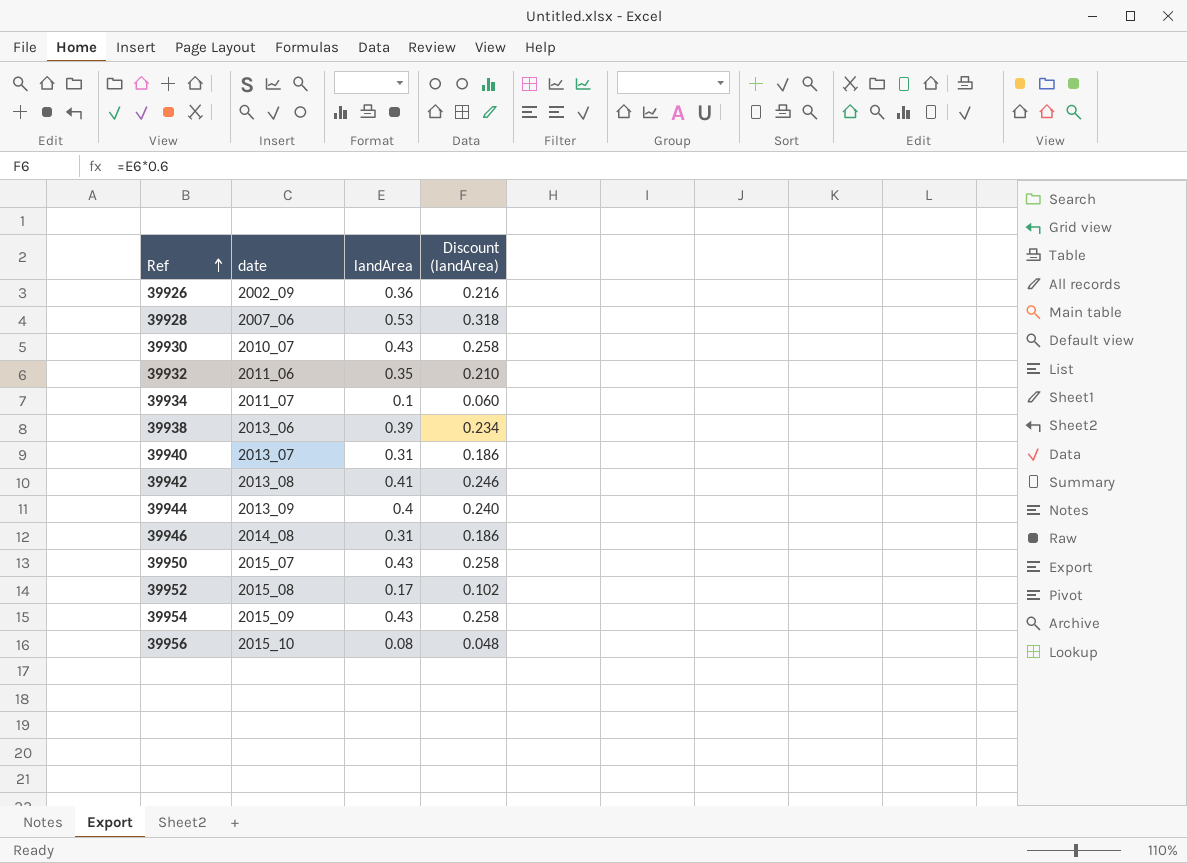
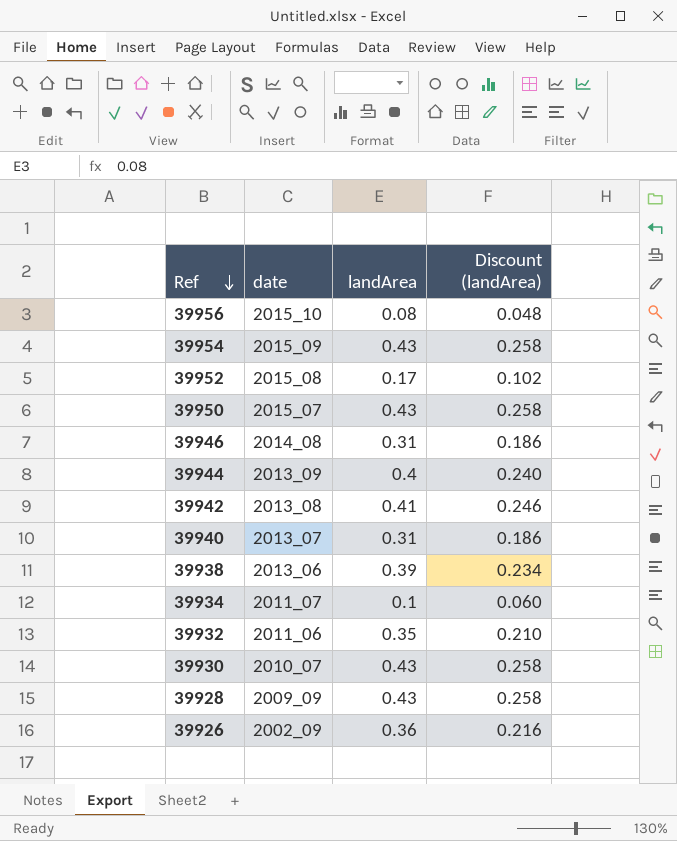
row order: Ref ascending -> Ref descending
39928 | date: 2007_06 -> 2009_09
39928 | landArea: 0.53 -> 0.43
39928 | Discount (landArea): 0.318 -> 0.258

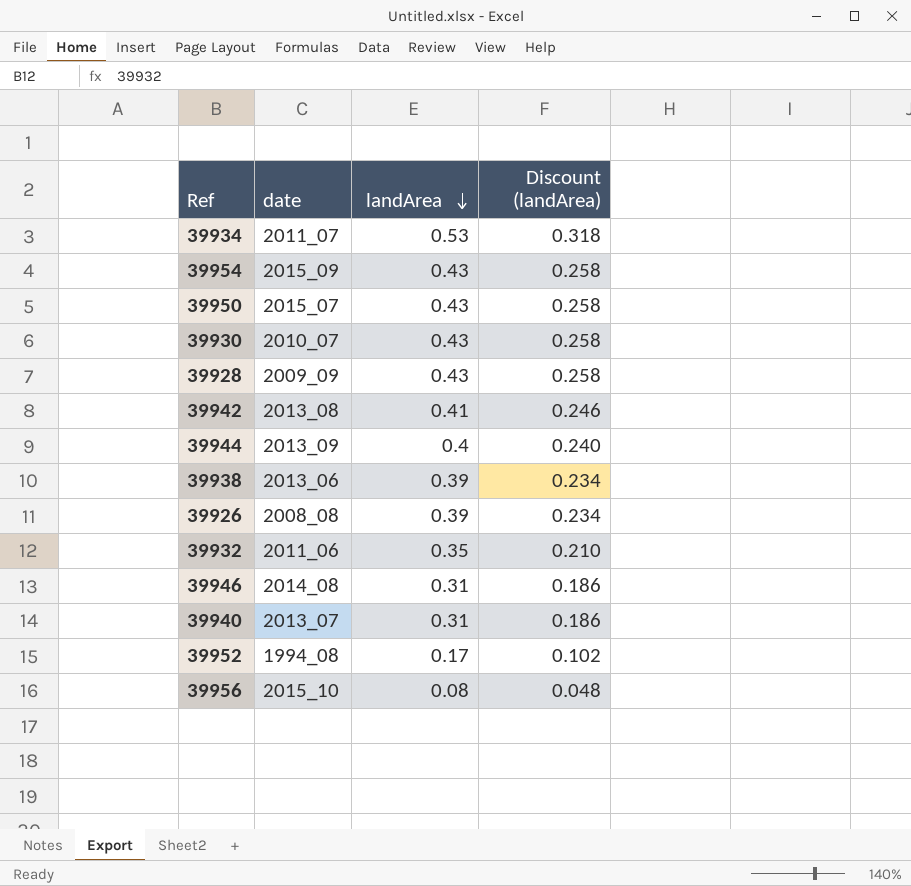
row order: Ref descending -> landArea descending
39934 | landArea: 0.1 -> 0.53
39934 | Discount (landArea): 0.060 -> 0.318
39926 | date: 2002_09 -> 2008_08
39926 | landArea: 0.36 -> 0.39
39926 | Discount (landArea): 0.216 -> 0.234
39952 | date: 2015_08 -> 1994_08

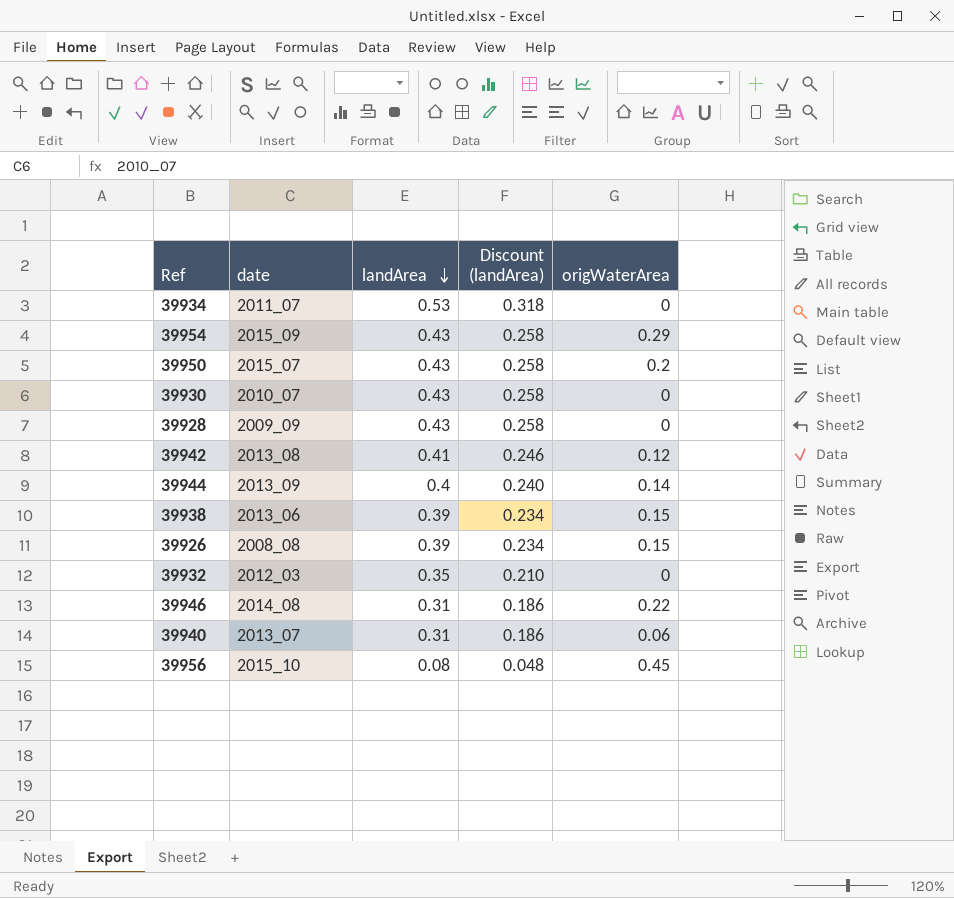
column origWaterArea | position: none -> 5
row 39952: 1994_08 | 0.17 | 0.102 -> none
39932 | date: 2011_06 -> 2012_03

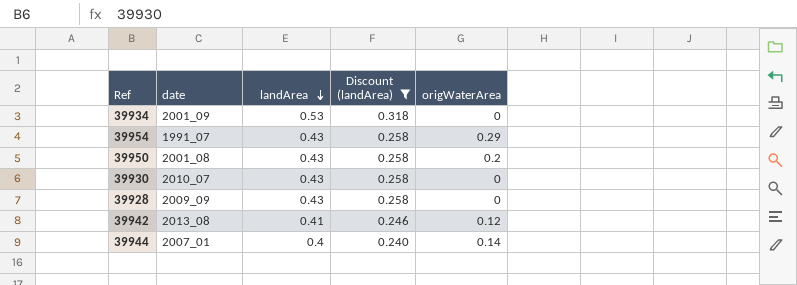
filter: none -> Discount (landArea) >= 0.240
39934 | date: 2011_07 -> 2001_09
39954 | date: 2015_09 -> 1991_07
39950 | date: 2015_07 -> 2001_08
39944 | date: 2013_09 -> 2007_01

